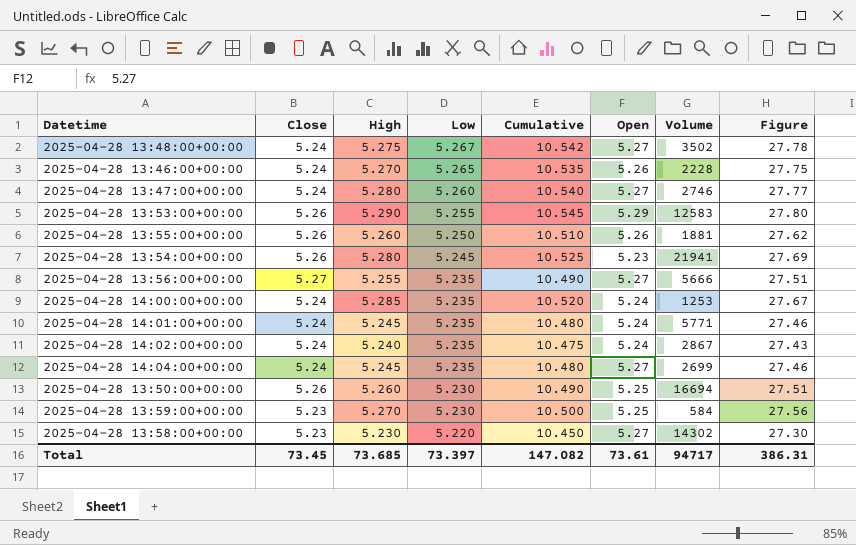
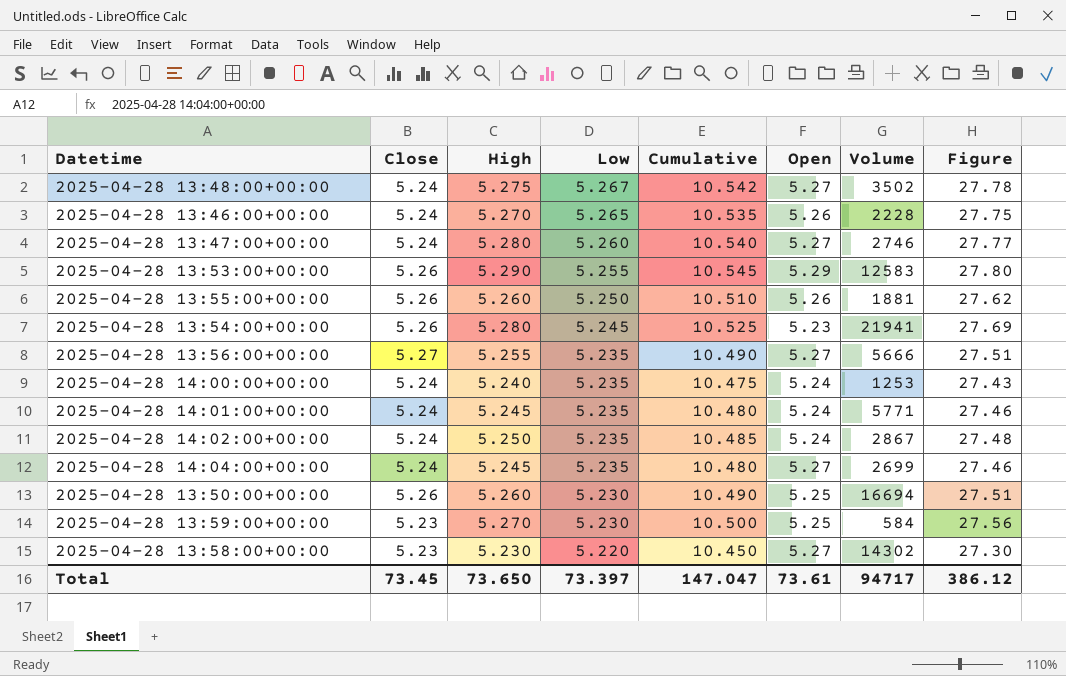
2025-04-28 14:00:00+00:00 | High: 5.285 -> 5.240
2025-04-28 14:00:00+00:00 | Cumulative: 10.520 -> 10.475
2025-04-28 14:00:00+00:00 | Figure: 27.67 -> 27.43
2025-04-28 14:02:00+00:00 | High: 5.240 -> 5.250
2025-04-28 14:02:00+00:00 | Cumulative: 10.475 -> 10.485
2025-04-28 14:02:00+00:00 | Figure: 27.43 -> 27.48
Total | High: 73.685 -> 73.650
Total | Cumulative: 147.082 -> 147.047
Total | Figure: 386.31 -> 386.12

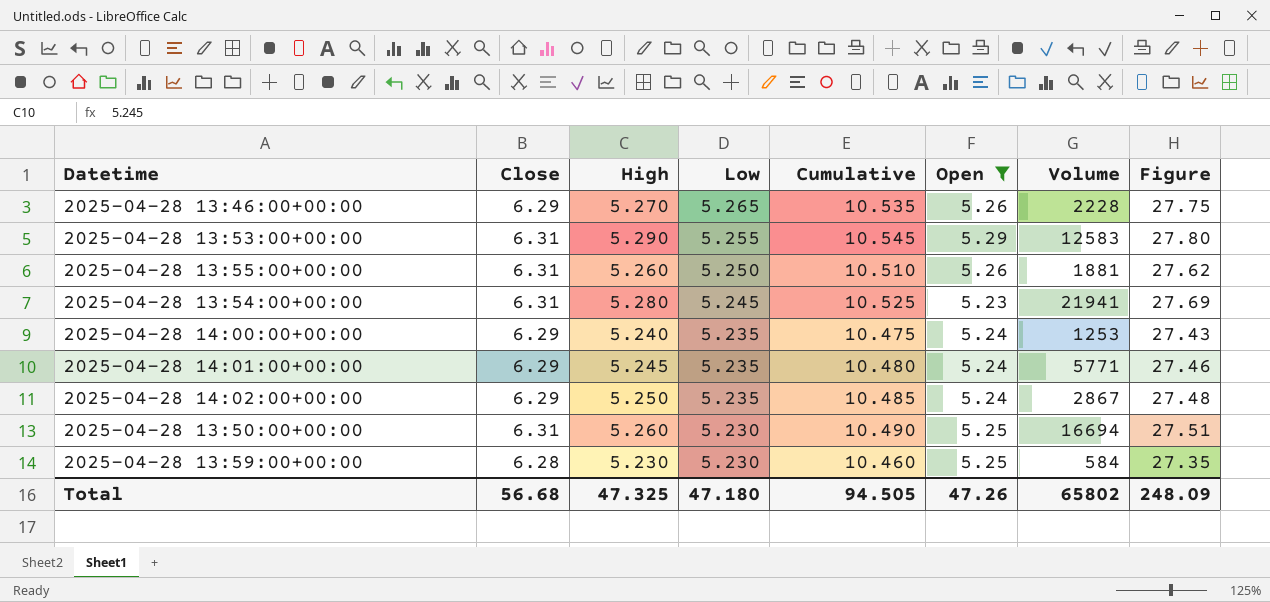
filter: none -> Open != 5.27
2025-04-28 13:46:00+00:00 | Close: 5.24 -> 6.29
2025-04-28 13:53:00+00:00 | Close: 5.26 -> 6.31
2025-04-28 13:55:00+00:00 | Close: 5.26 -> 6.31
2025-04-28 13:54:00+00:00 | Close: 5.26 -> 6.31
2025-04-28 14:00:00+00:00 | Close: 5.24 -> 6.29
2025-04-28 14:01:00+00:00 | Close: 5.24 -> 6.29
2025-04-28 14:02:00+00:00 | Close: 5.24 -> 6.29
2025-04-28 13:50:00+00:00 | Close: 5.26 -> 6.31
2025-04-28 13:59:00+00:00 | Close: 5.23 -> 6.28
2025-04-28 13:59:00+00:00 | High: 5.270 -> 5.230
2025-04-28 13:59:00+00:00 | Cumulative: 10.500 -> 10.460
2025-04-28 13:59:00+00:00 | Figure: 27.56 -> 27.35
Total | Close: 73.45 -> 56.68
Total | High: 73.650 -> 47.325
Total | Low: 73.397 -> 47.180
Total | Cumulative: 147.047 -> 94.505
Total | Open: 73.61 -> 47.26
Total | Volume: 94717 -> 65802
Total | Figure: 386.12 -> 248.09

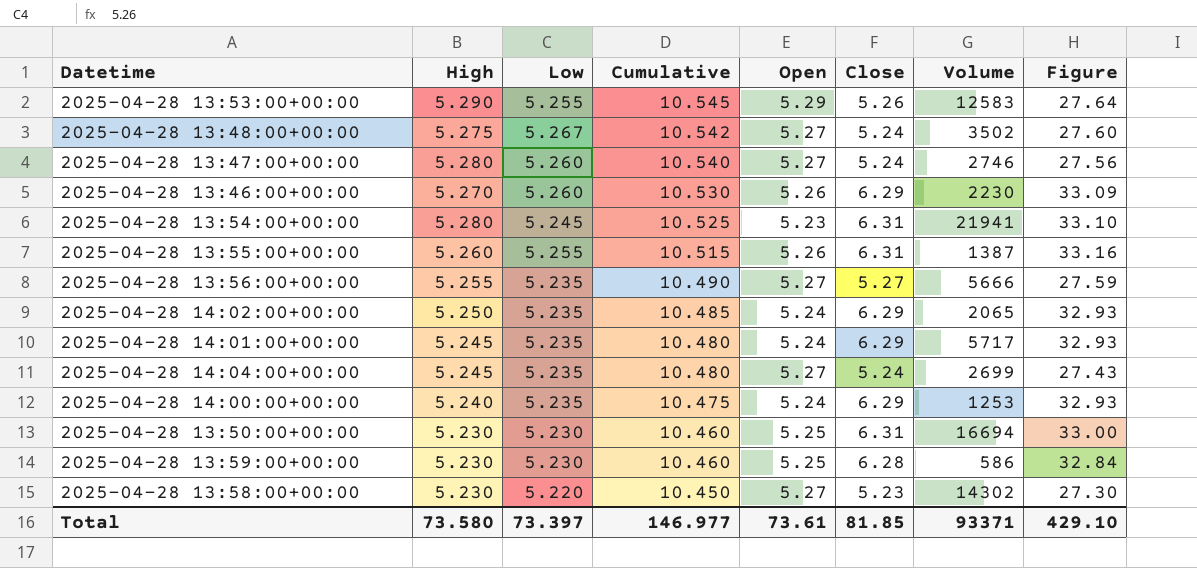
filter: Open != 5.27 -> none
row order: Low descending -> Cumulative descending
column Close | position: 2 -> 6
column Figure | formula: [High] * [Low] -> [Low] * [Close]
2025-04-28 13:53:00+00:00 | Close: 6.31 -> 5.26
2025-04-28 13:46:00+00:00 | Low: 5.265 -> 5.260
2025-04-28 13:46:00+00:00 | Cumulative: 10.535 -> 10.530
2025-04-28 13:46:00+00:00 | Volume: 2228 -> 2230
2025-04-28 13:55:00+00:00 | Low: 5.250 -> 5.255
2025-04-28 13:55:00+00:00 | Cumulative: 10.510 -> 10.515
2025-04-28 13:55:00+00:00 | Volume: 1881 -> 1387
2025-04-28 14:02:00+00:00 | Volume: 2867 -> 2065
2025-04-28 14:01:00+00:00 | Volume: 5771 -> 5717
2025-04-28 13:50:00+00:00 | High: 5.260 -> 5.230
2025-04-28 13:50:00+00:00 | Cumulative: 10.490 -> 10.460
2025-04-28 13:59:00+00:00 | Volume: 584 -> 586
Total | High: 47.325 -> 73.580
Total | Low: 47.180 -> 73.397
Total | Cumulative: 94.505 -> 146.977
Total | Open: 47.26 -> 73.61
Total | Close: 56.68 -> 81.85
Total | Volume: 65802 -> 93371
Total | Figure: 248.09 -> 429.10

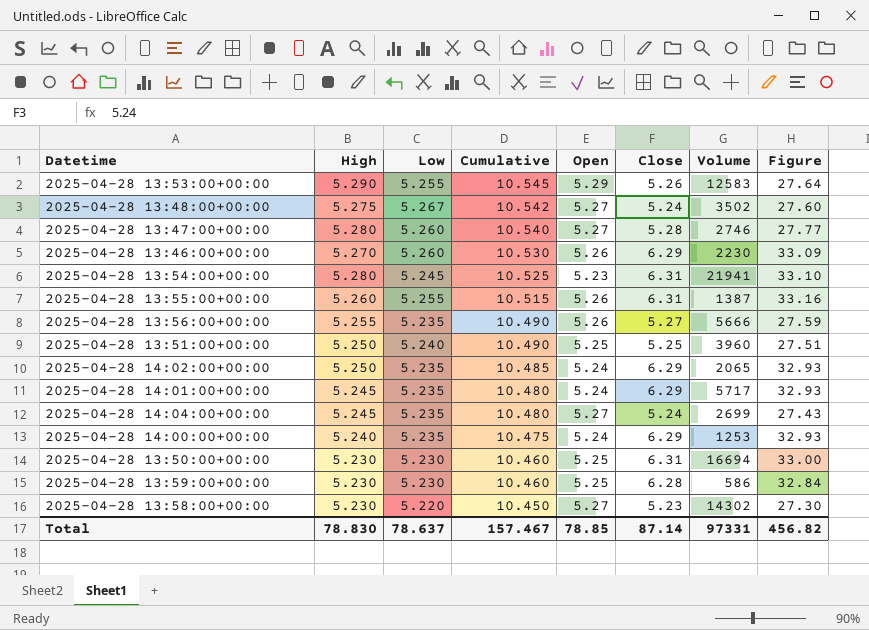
2025-04-28 13:47:00+00:00 | Close: 5.24 -> 5.28
2025-04-28 13:47:00+00:00 | Figure: 27.56 -> 27.77
2025-04-28 13:56:00+00:00 | Open: 5.27 -> 5.26
row 2025-04-28 13:51:00+00:00: none -> 5.250 | 5.240 | 10.490 | 5.25 | 5.25 | 3960 | 27.51
Total | High: 73.580 -> 78.830
Total | Low: 73.397 -> 78.637
Total | Cumulative: 146.977 -> 157.467
Total | Open: 73.61 -> 78.85
Total | Close: 81.85 -> 87.14
Total | Volume: 93371 -> 97331
Total | Figure: 429.10 -> 456.82

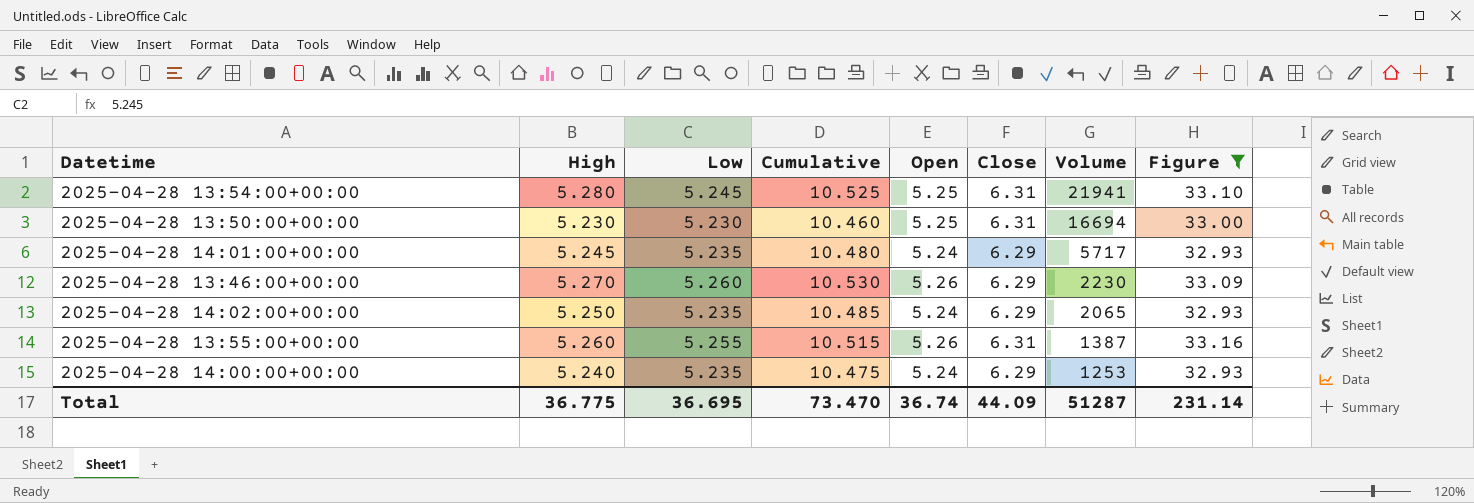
filter: none -> Figure >= 32.93
row order: Cumulative descending -> Volume descending
2025-04-28 13:54:00+00:00 | Open: 5.23 -> 5.25
Total | High: 78.830 -> 36.775
Total | Low: 78.637 -> 36.695
Total | Cumulative: 157.467 -> 73.470
Total | Open: 78.85 -> 36.74
Total | Close: 87.14 -> 44.09
Total | Volume: 97331 -> 51287
Total | Figure: 456.82 -> 231.14

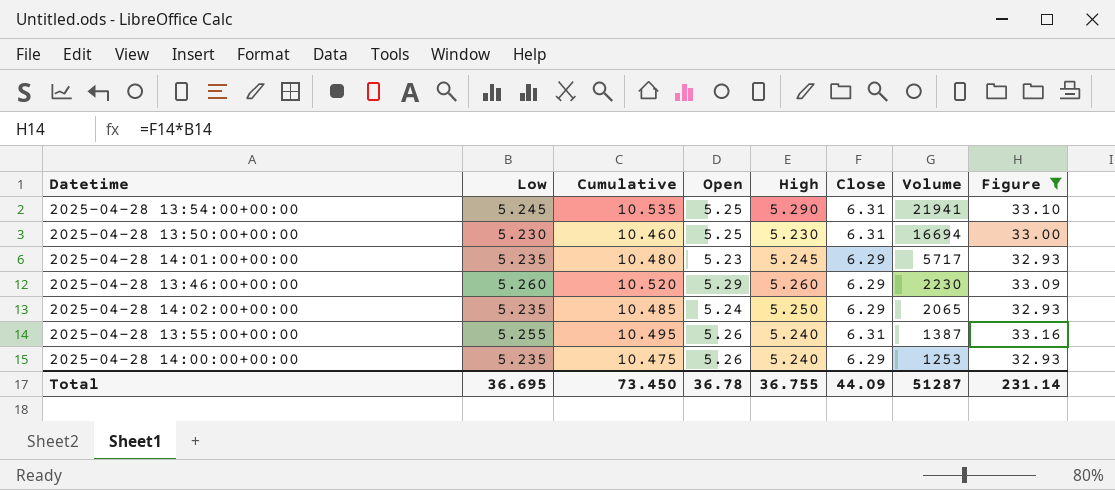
column High | position: 2 -> 5
2025-04-28 13:54:00+00:00 | Cumulative: 10.525 -> 10.535
2025-04-28 13:54:00+00:00 | High: 5.280 -> 5.290
2025-04-28 14:01:00+00:00 | Open: 5.24 -> 5.23
2025-04-28 13:46:00+00:00 | Cumulative: 10.530 -> 10.520
2025-04-28 13:46:00+00:00 | Open: 5.26 -> 5.29
2025-04-28 13:46:00+00:00 | High: 5.270 -> 5.260
2025-04-28 13:55:00+00:00 | Cumulative: 10.515 -> 10.495
2025-04-28 13:55:00+00:00 | High: 5.260 -> 5.240
2025-04-28 14:00:00+00:00 | Open: 5.24 -> 5.26
Total | Cumulative: 73.470 -> 73.450
Total | Open: 36.74 -> 36.78
Total | High: 36.775 -> 36.755

